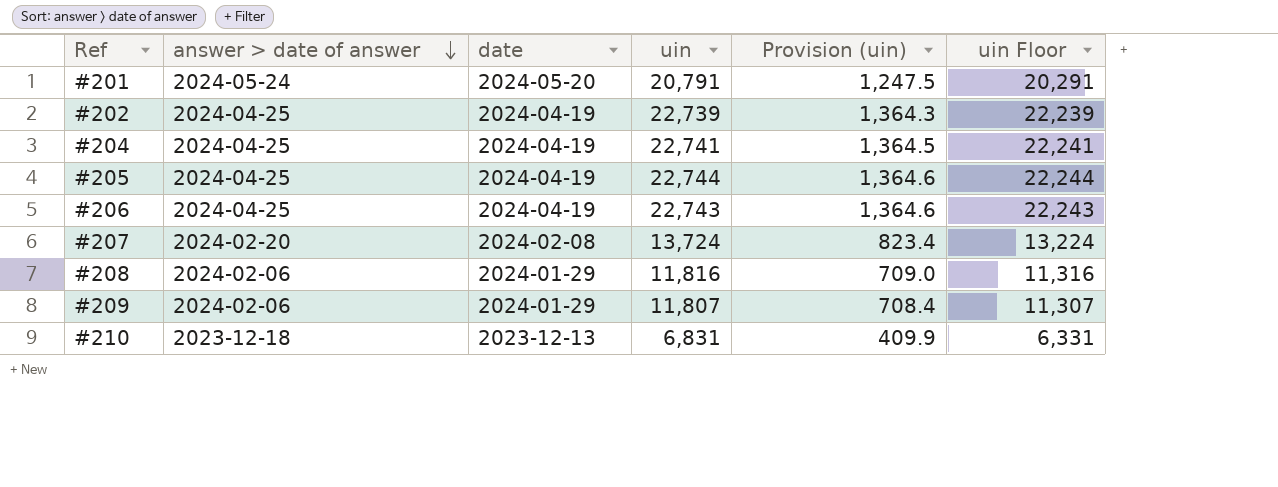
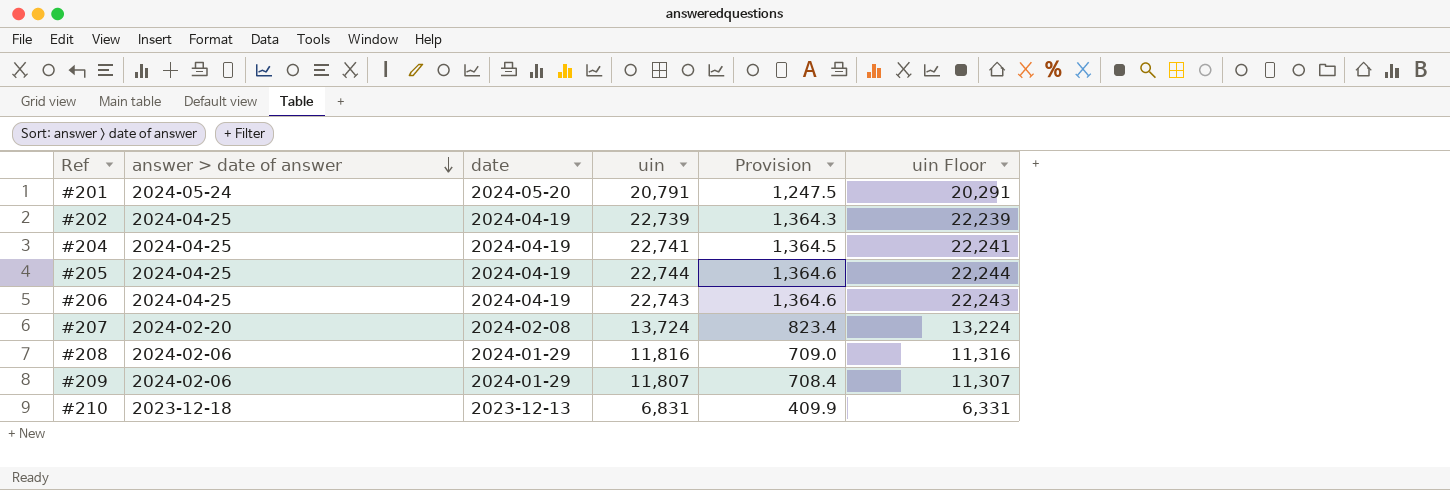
column name: Provision (uin) -> Provision

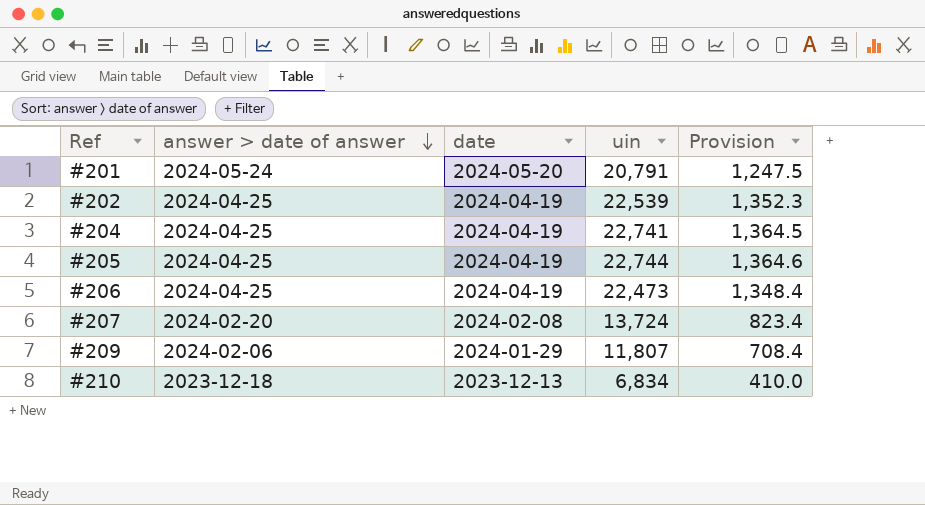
column uin Floor | formula: [uin] - 500 -> none
row #208: 2024-02-06 | 2024-01-29 | 11,816 | 709.0 | 11,316 -> none
#202 | uin: 22,739 -> 22,539
#202 | Provision: 1,364.3 -> 1,352.3
#206 | uin: 22,743 -> 22,473
#206 | Provision: 1,364.6 -> 1,348.4
#210 | uin: 6,831 -> 6,834
#210 | Provision: 409.9 -> 410.0

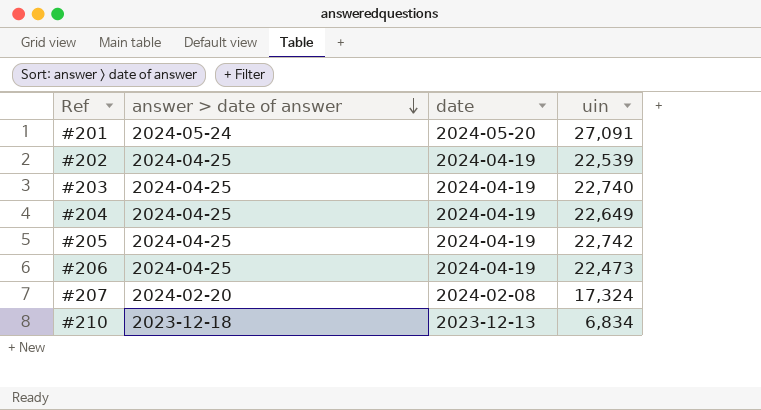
column Provision | formula: [uin] * 0.06 -> none
row #209: 2024-02-06 | 2024-01-29 | 11,807 | 708.4 -> none
#201 | uin: 20,791 -> 27,091
row #203: none -> 2024-04-25 | 2024-04-19 | 22,740
#204 | uin: 22,741 -> 22,649
#205 | uin: 22,744 -> 22,742
#207 | uin: 13,724 -> 17,324

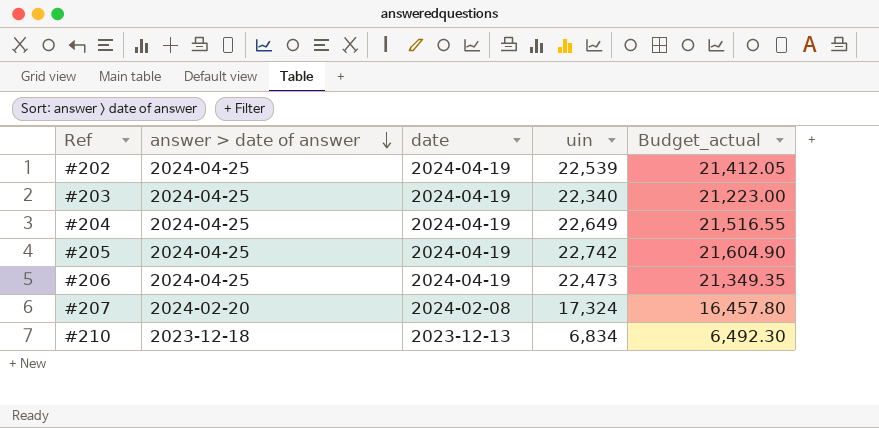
column Budget_actual | formula: none -> [uin] * 0.95
row #201: 2024-05-24 | 2024-05-20 | 27,091 -> none
#203 | uin: 22,740 -> 22,340

